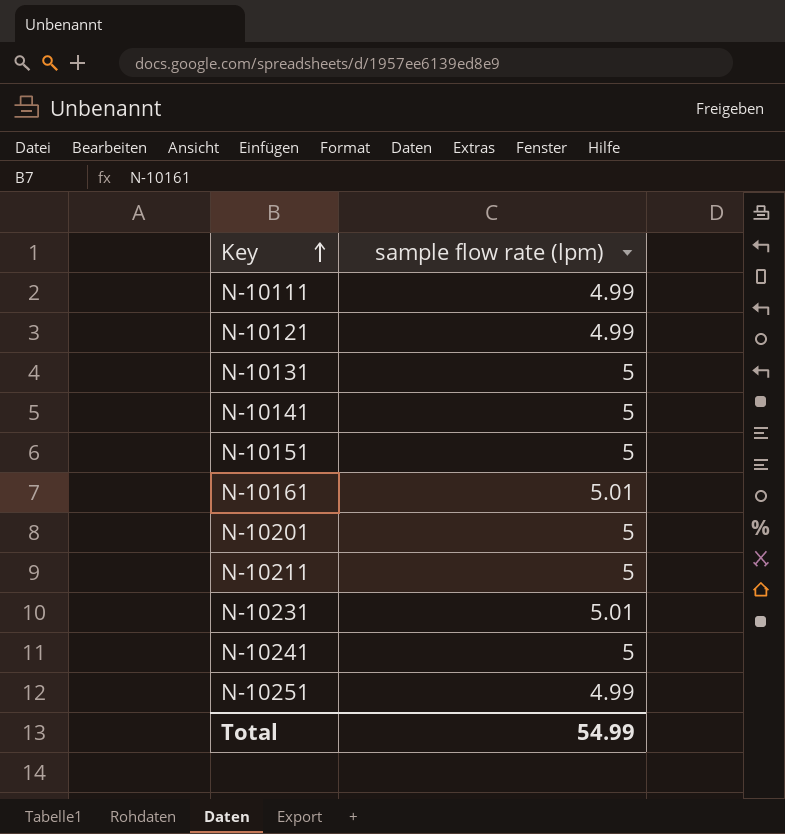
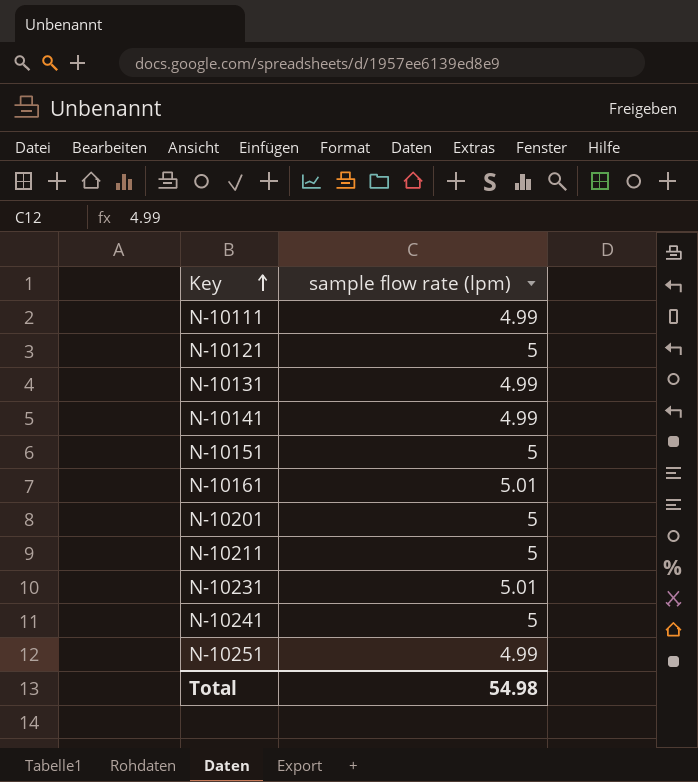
N-10121 | sample flow rate (lpm): 4.99 -> 5
N-10131 | sample flow rate (lpm): 5 -> 4.99
N-10141 | sample flow rate (lpm): 5 -> 4.99
Total | sample flow rate (lpm): 54.99 -> 54.98

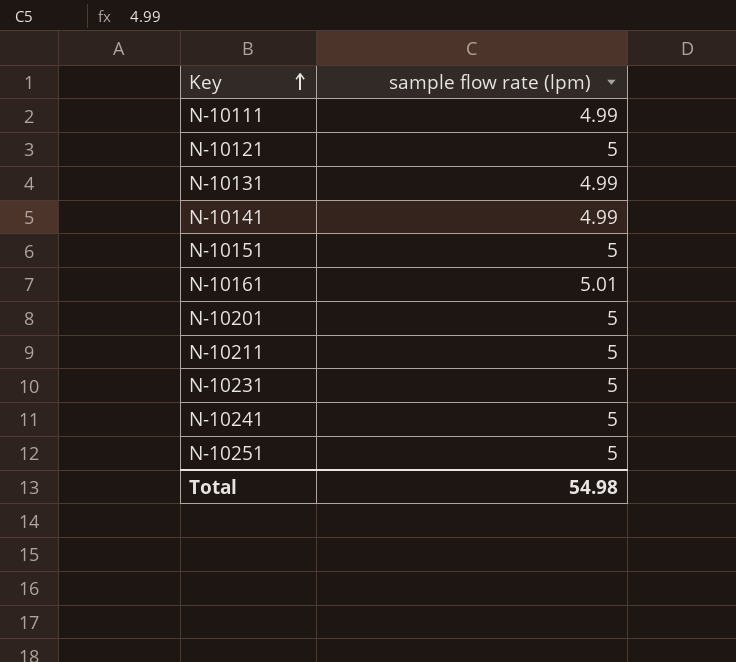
N-10231 | sample flow rate (lpm): 5.01 -> 5
N-10251 | sample flow rate (lpm): 4.99 -> 5

